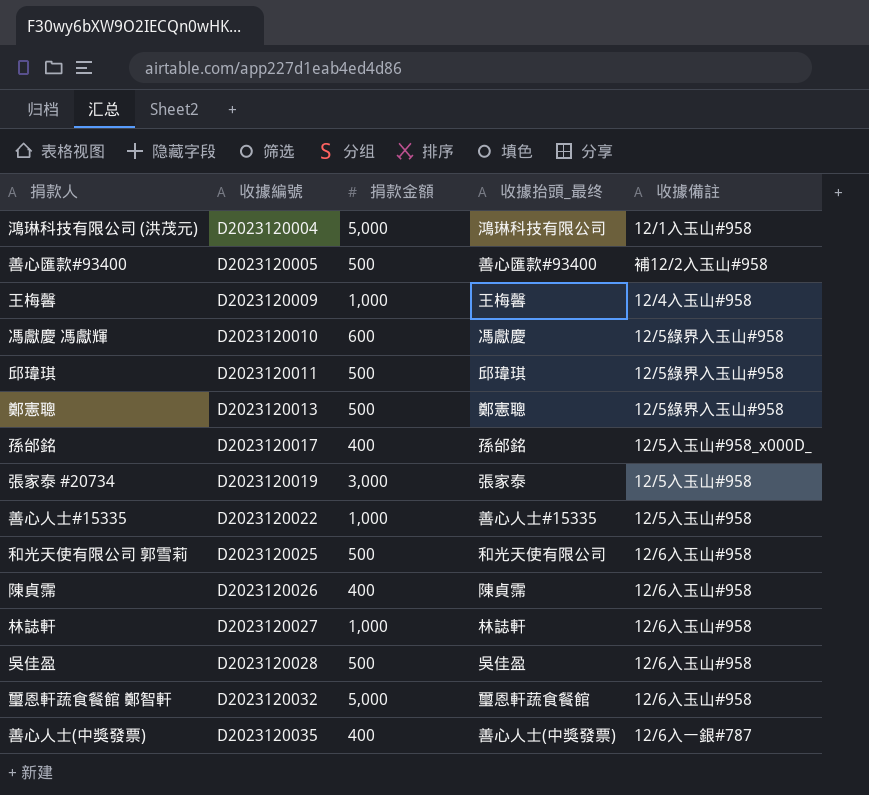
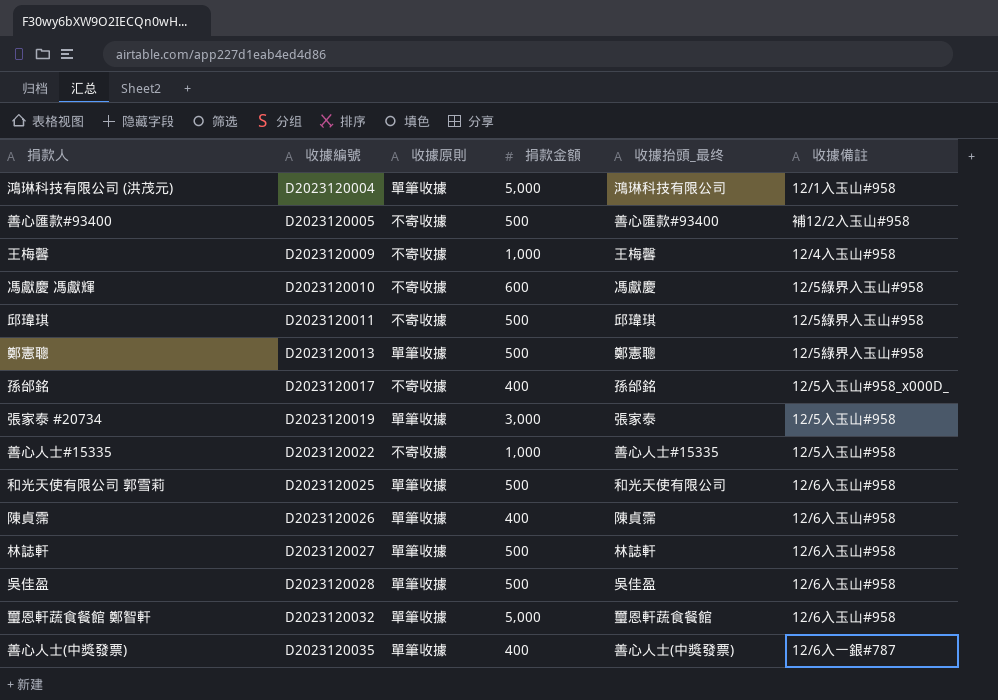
column 收據原則 | position: none -> 3
林誌軒 | 捐款金額: 1,000 -> 500

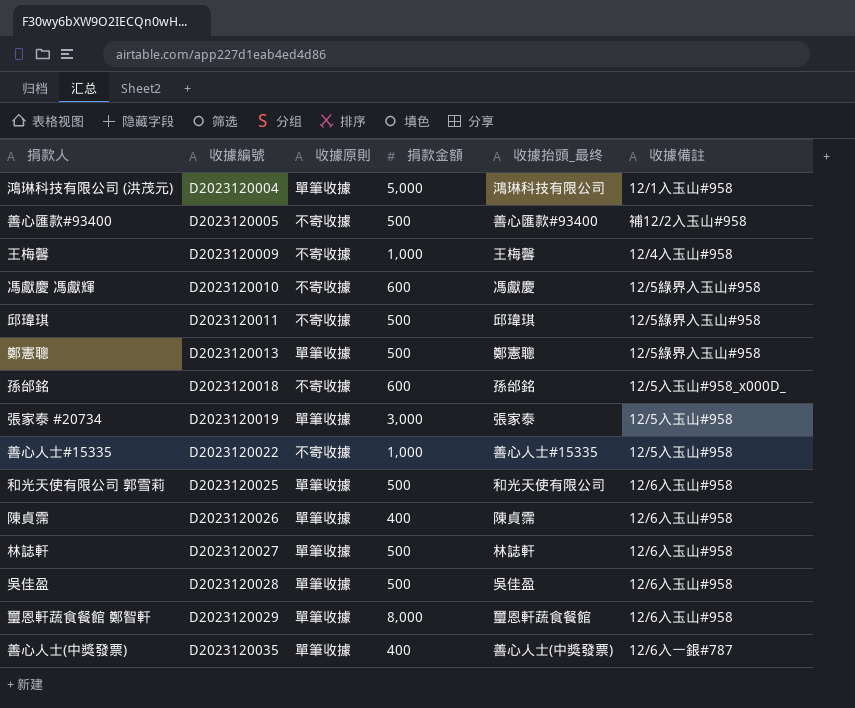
孫邰銘 | 收據編號: D2023120017 -> D2023120018
孫邰銘 | 捐款金額: 400 -> 600
璽恩軒蔬食餐館 鄭智軒 | 收據編號: D2023120032 -> D2023120029
璽恩軒蔬食餐館 鄭智軒 | 捐款金額: 5,000 -> 8,000

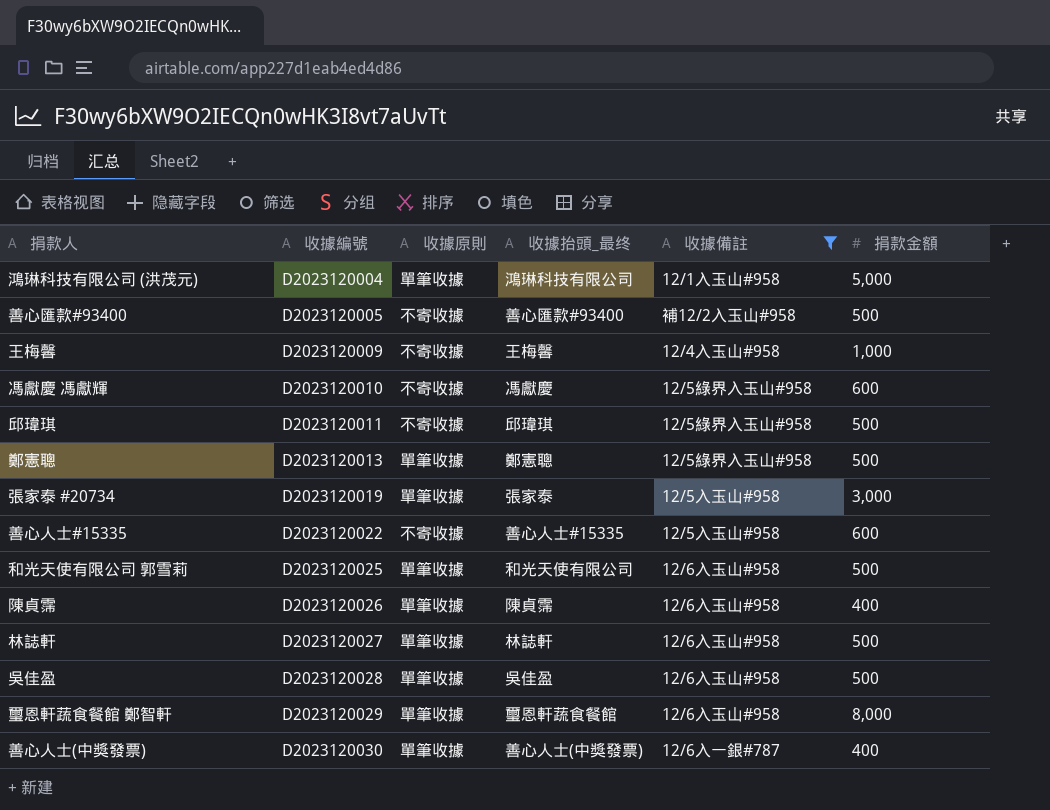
filter: none -> 收據備註 != 12/5入玉山#958_x000D_
column 捐款金額 | position: 4 -> 6
善心人士#15335 | 捐款金額: 1,000 -> 600
善心人士(中獎發票) | 收據編號: D2023120035 -> D2023120030

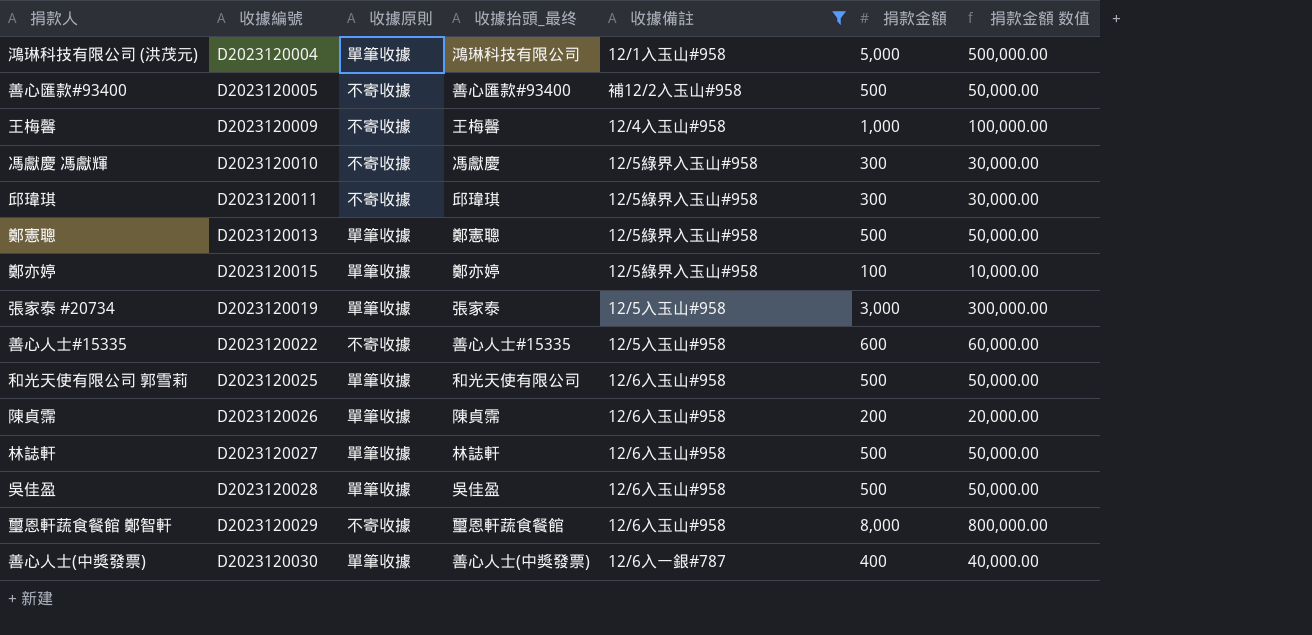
column 捐款金額 数值 | formula: none -> [捐款金額] * 100
馮獻慶 馮獻輝 | 捐款金額: 600 -> 300
邱瑋琪 | 捐款金額: 500 -> 300
row 鄭亦婷: none -> D2023120015 | 單筆收據 | 鄭亦婷 | 12/5綠界入玉山#958 | 100 | 10,000.00
陳貞霈 | 捐款金額: 400 -> 200
璽恩軒蔬食餐館 鄭智軒 | 收據原則: 單筆收據 -> 不寄收據

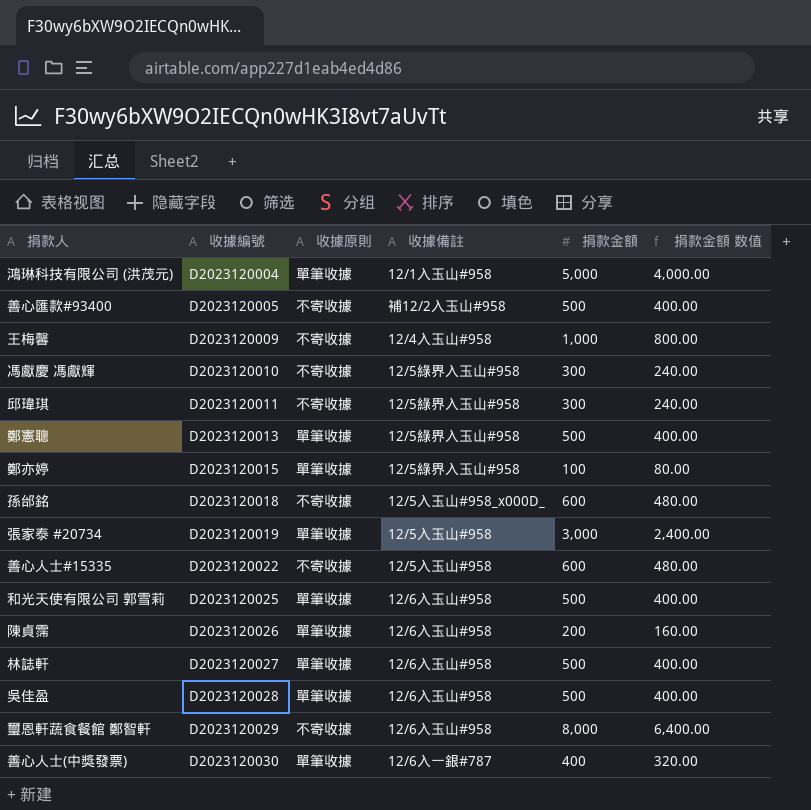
filter: 收據備註 != 12/5入玉山#958_x000D_ -> none
column 收據抬頭_最终 | position: 4 -> none
column 捐款金額 数值 | formula: [捐款金額] * 100 -> [捐款金額] * 0.8

